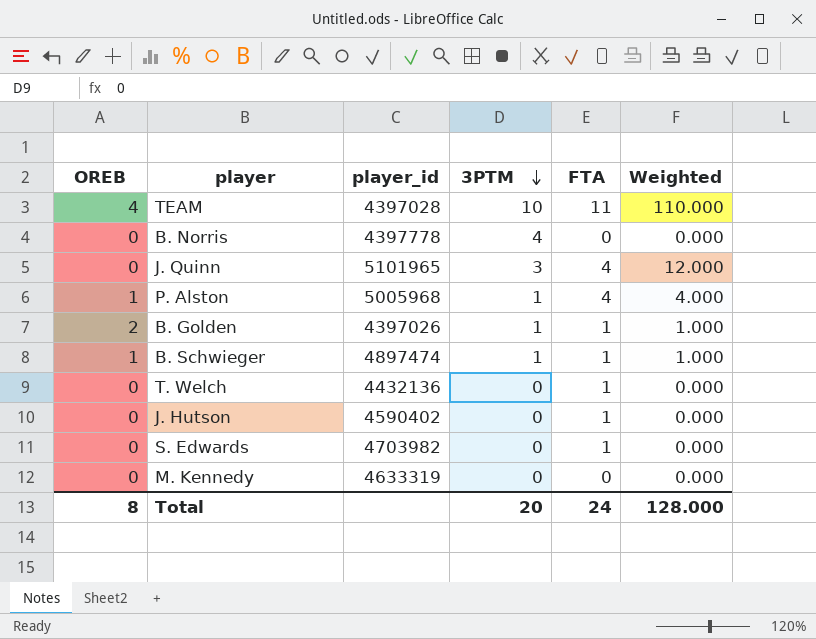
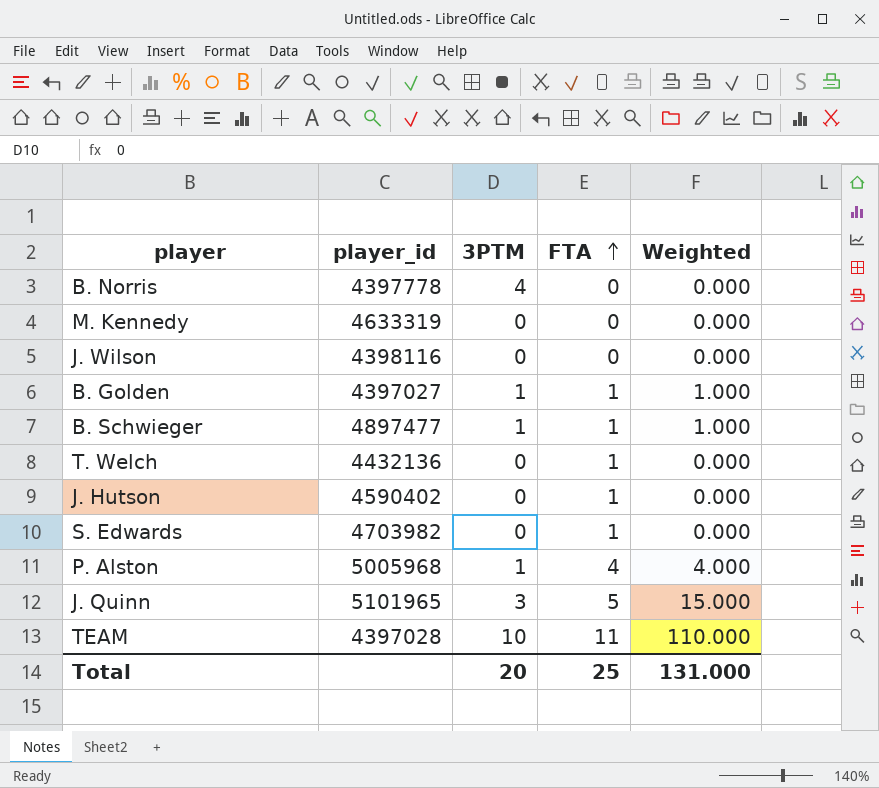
row order: 3PTM descending -> FTA ascending
column OREB | position: 1 -> none
row J. Wilson: none -> 4398116 | 0 | 0 | 0.000
B. Golden | player_id: 4397026 -> 4397027
B. Schwieger | player_id: 4897474 -> 4897477
J. Quinn | FTA: 4 -> 5
J. Quinn | Weighted: 12.000 -> 15.000
Total | FTA: 24 -> 25
Total | Weighted: 128.000 -> 131.000

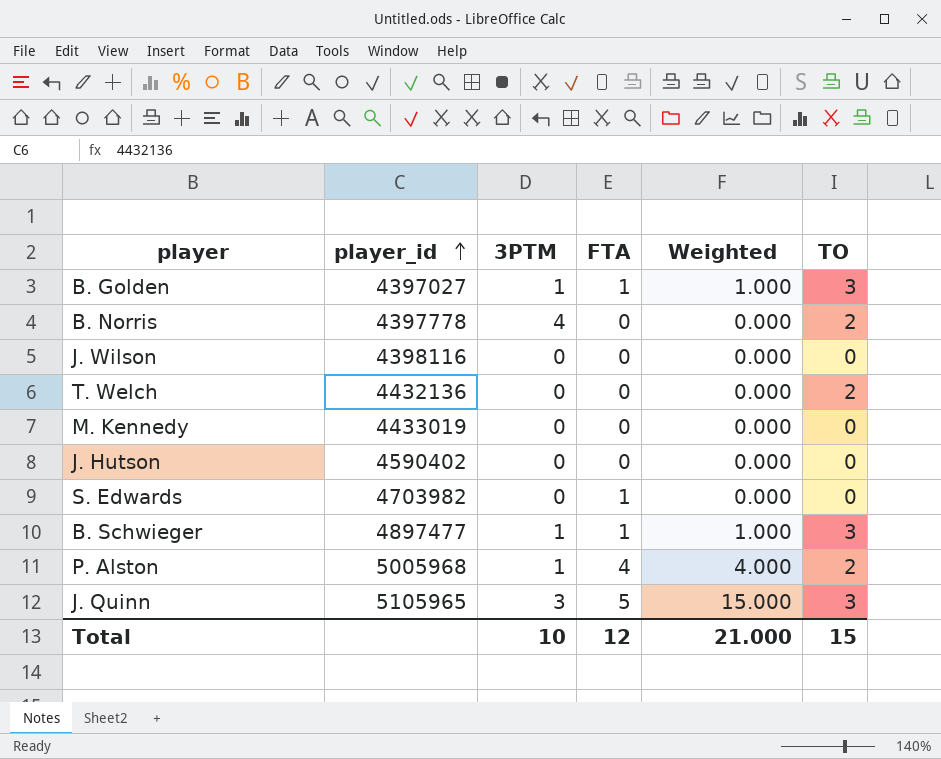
row order: FTA ascending -> player_id ascending
column TO | position: none -> 6
row TEAM: 4397028 | 10 | 11 | 110.000 -> none
T. Welch | FTA: 1 -> 0
M. Kennedy | player_id: 4633319 -> 4433019
J. Hutson | FTA: 1 -> 0
J. Quinn | player_id: 5101965 -> 5105965
Total | 3PTM: 20 -> 10
Total | FTA: 25 -> 12
Total | Weighted: 131.000 -> 21.000

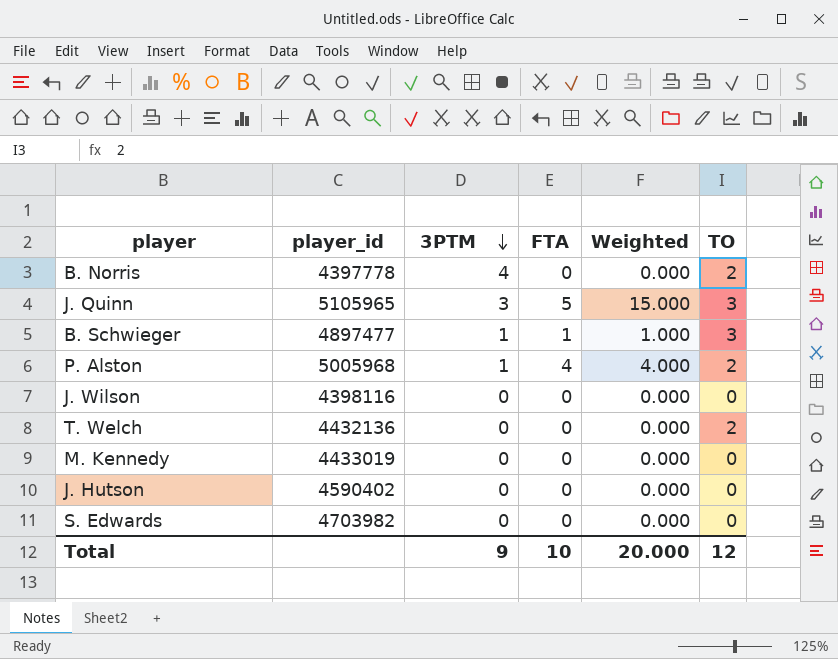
row order: player_id ascending -> 3PTM descending
row B. Golden: 4397027 | 1 | 1 | 1.000 | 3 -> none
S. Edwards | FTA: 1 -> 0
Total | 3PTM: 10 -> 9
Total | FTA: 12 -> 10
Total | Weighted: 21.000 -> 20.000
Total | TO: 15 -> 12

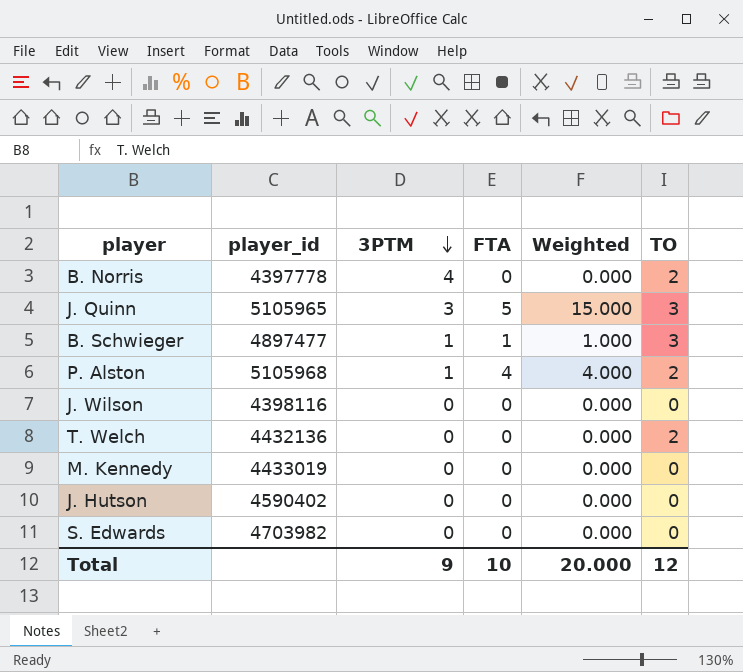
P. Alston | player_id: 5005968 -> 5105968

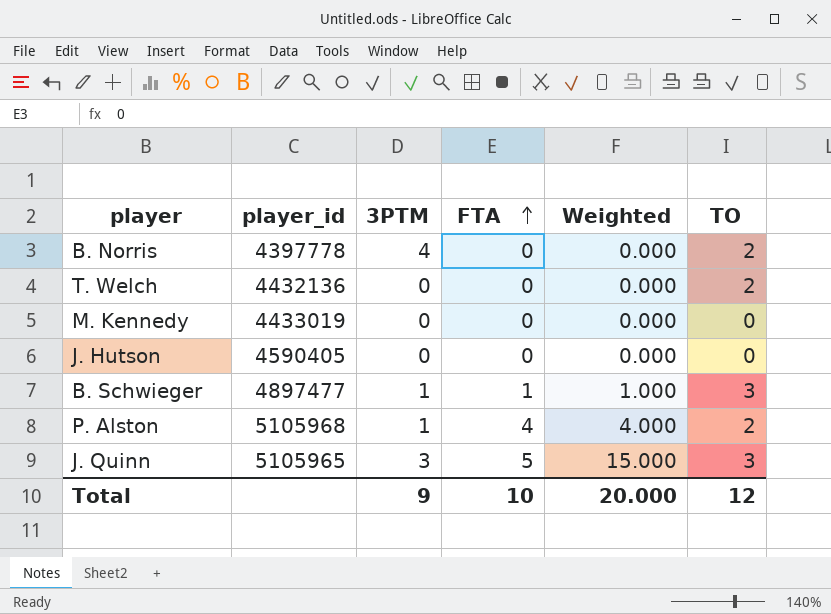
row order: 3PTM descending -> FTA ascending
row J. Wilson: 4398116 | 0 | 0 | 0.000 | 0 -> none
row S. Edwards: 4703982 | 0 | 0 | 0.000 | 0 -> none
J. Hutson | player_id: 4590402 -> 4590405

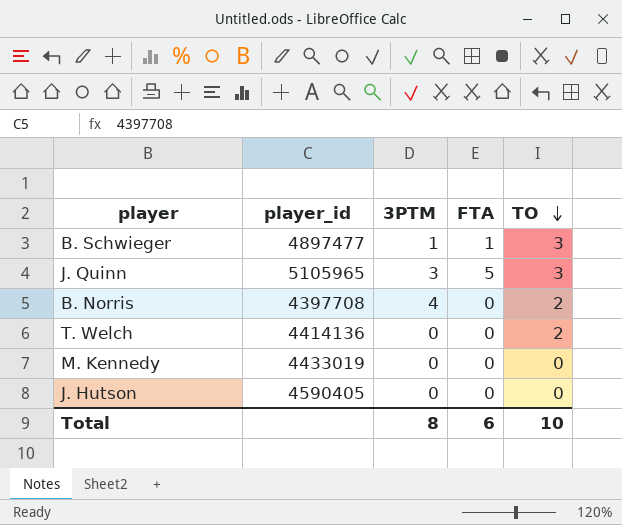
row order: FTA ascending -> TO descending
column Weighted | formula: [3PTM] * [FTA] -> none
row P. Alston: 5105968 | 1 | 4 | 4.000 | 2 -> none
B. Norris | player_id: 4397778 -> 4397708
T. Welch | player_id: 4432136 -> 4414136
Total | 3PTM: 9 -> 8
Total | FTA: 10 -> 6
Total | TO: 12 -> 10

